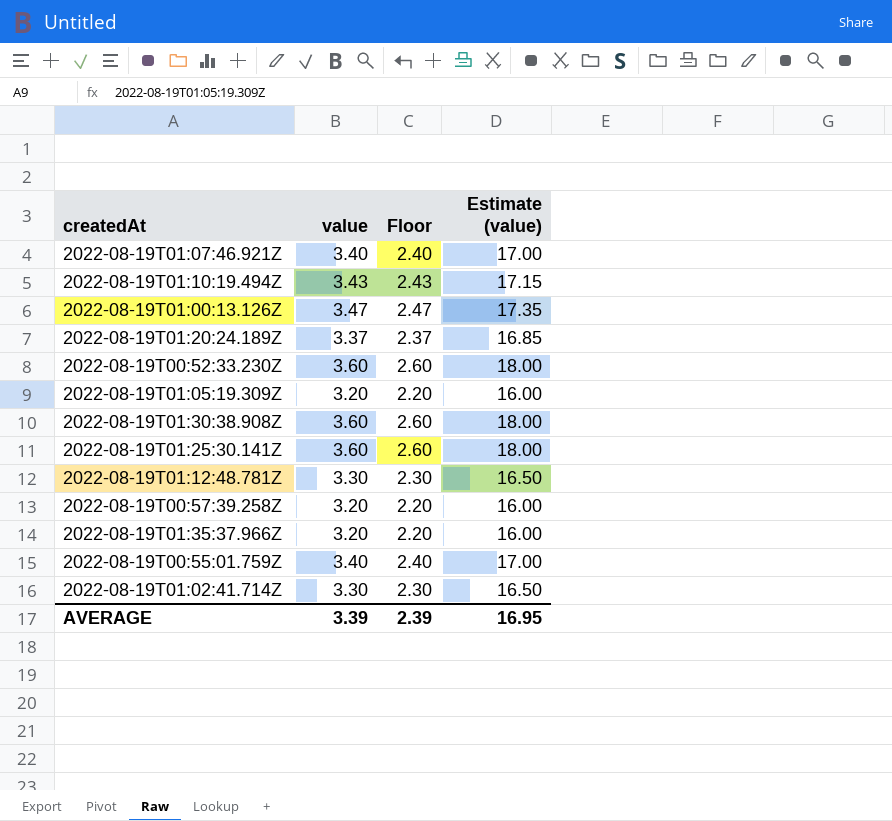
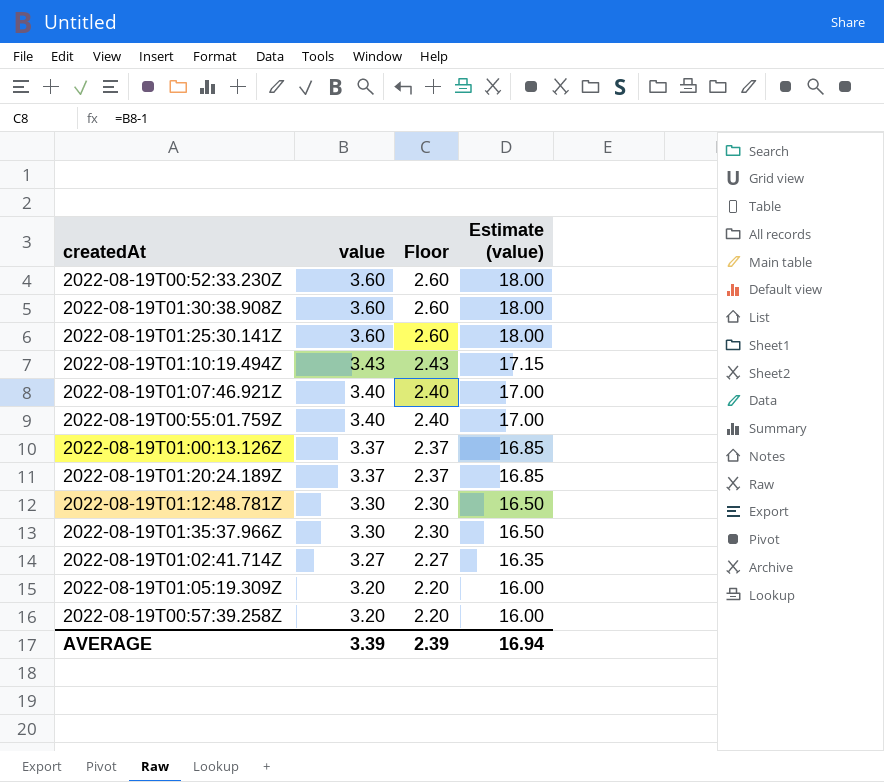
row order: none -> value descending
2022-08-19T01:00:13.126Z | value: 3.47 -> 3.37
2022-08-19T01:00:13.126Z | Floor: 2.47 -> 2.37
2022-08-19T01:00:13.126Z | Estimate (value): 17.35 -> 16.85
2022-08-19T01:35:37.966Z | value: 3.20 -> 3.30
2022-08-19T01:35:37.966Z | Floor: 2.20 -> 2.30
2022-08-19T01:35:37.966Z | Estimate (value): 16.00 -> 16.50
2022-08-19T01:02:41.714Z | value: 3.30 -> 3.27
2022-08-19T01:02:41.714Z | Floor: 2.30 -> 2.27
2022-08-19T01:02:41.714Z | Estimate (value): 16.50 -> 16.35
AVERAGE | Estimate (value): 16.95 -> 16.94

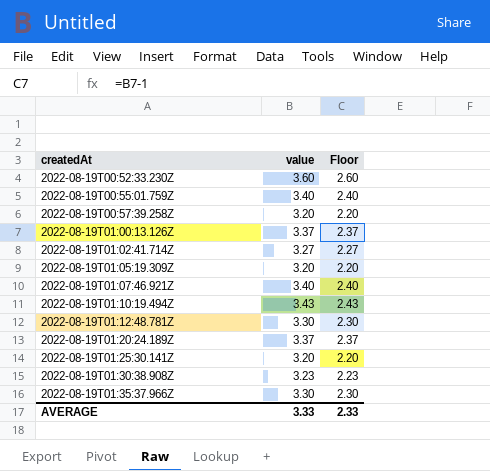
row order: value descending -> createdAt ascending
column Estimate (value) | formula: [value] * 5 -> none
2022-08-19T01:25:30.141Z | value: 3.60 -> 3.20
2022-08-19T01:25:30.141Z | Floor: 2.60 -> 2.20
2022-08-19T01:30:38.908Z | value: 3.60 -> 3.23
2022-08-19T01:30:38.908Z | Floor: 2.60 -> 2.23
AVERAGE | value: 3.39 -> 3.33
AVERAGE | Floor: 2.39 -> 2.33

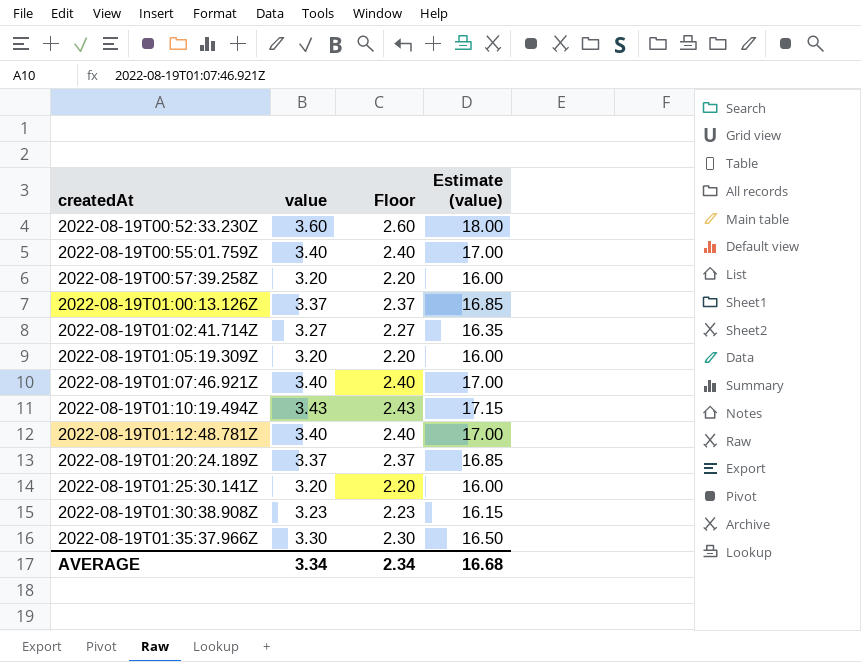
column Estimate (value) | formula: none -> [value] * 5
2022-08-19T01:12:48.781Z | value: 3.30 -> 3.40
2022-08-19T01:12:48.781Z | Floor: 2.30 -> 2.40
AVERAGE | value: 3.33 -> 3.34
AVERAGE | Floor: 2.33 -> 2.34

